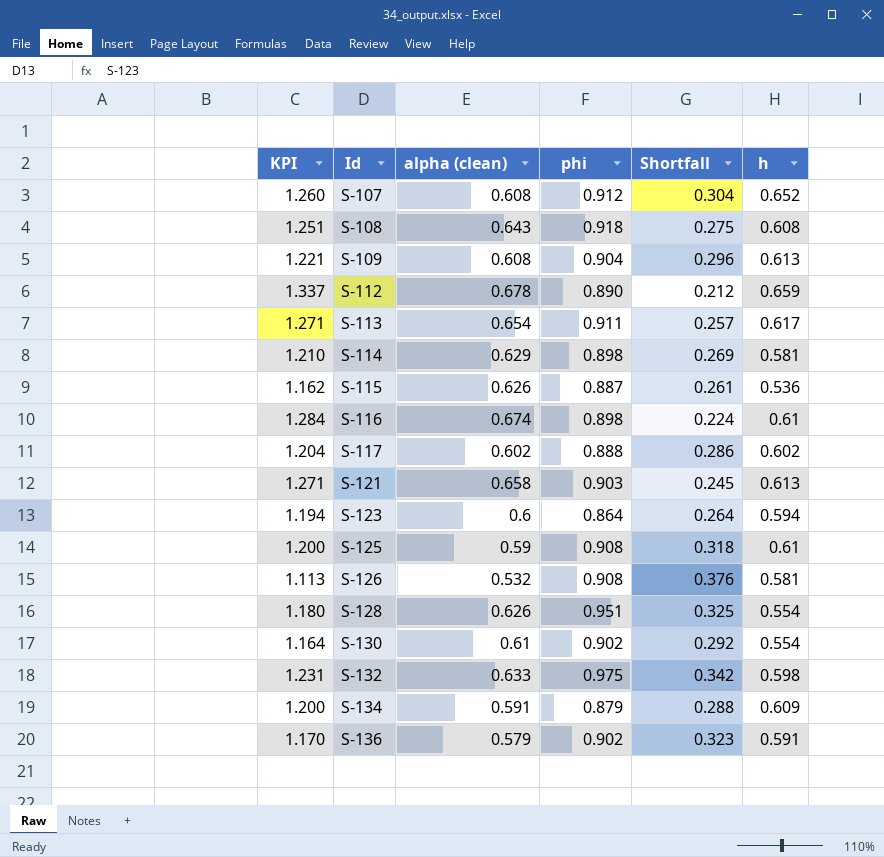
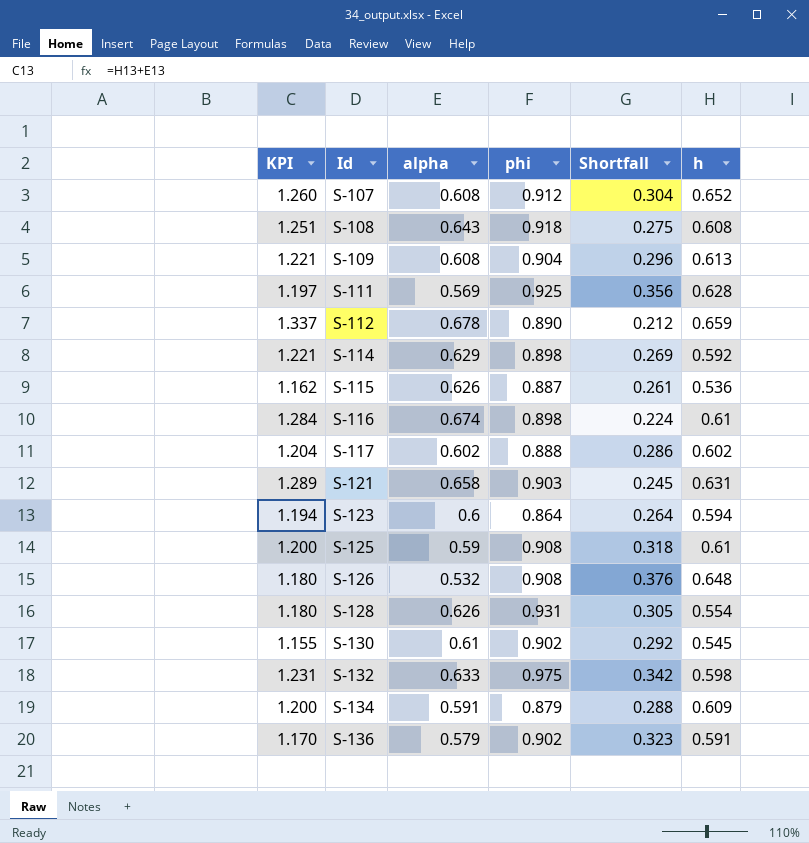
column name: alpha (clean) -> alpha
row S-113: 1.271 | 0.654 | 0.911 | 0.257 | 0.617 -> none
row S-111: none -> 1.197 | 0.569 | 0.925 | 0.356 | 0.628
S-114 | KPI: 1.210 -> 1.221
S-114 | h: 0.581 -> 0.592
S-121 | KPI: 1.271 -> 1.289
S-121 | h: 0.613 -> 0.631
S-126 | KPI: 1.113 -> 1.180
S-126 | h: 0.581 -> 0.648
S-128 | phi: 0.951 -> 0.931
S-128 | Shortfall: 0.325 -> 0.305
S-130 | KPI: 1.164 -> 1.155
S-130 | h: 0.554 -> 0.545

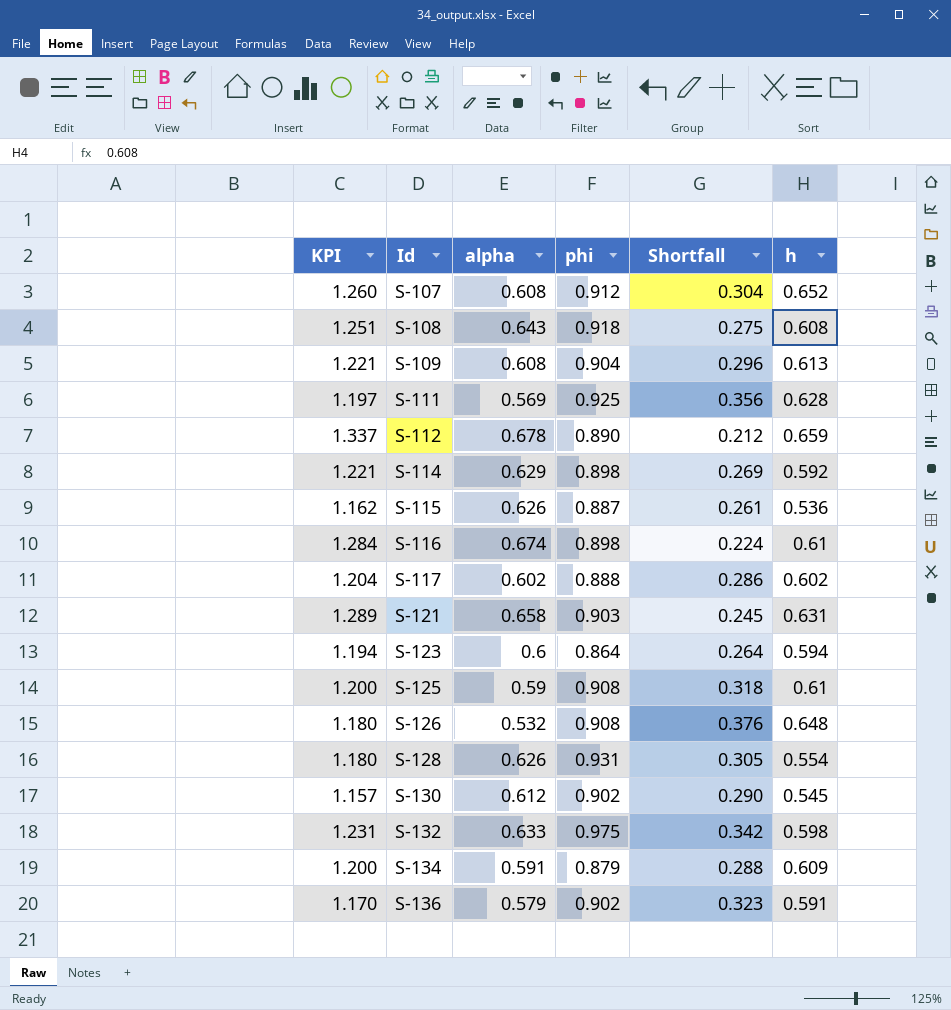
S-130 | KPI: 1.155 -> 1.157
S-130 | alpha: 0.61 -> 0.612
S-130 | Shortfall: 0.292 -> 0.290

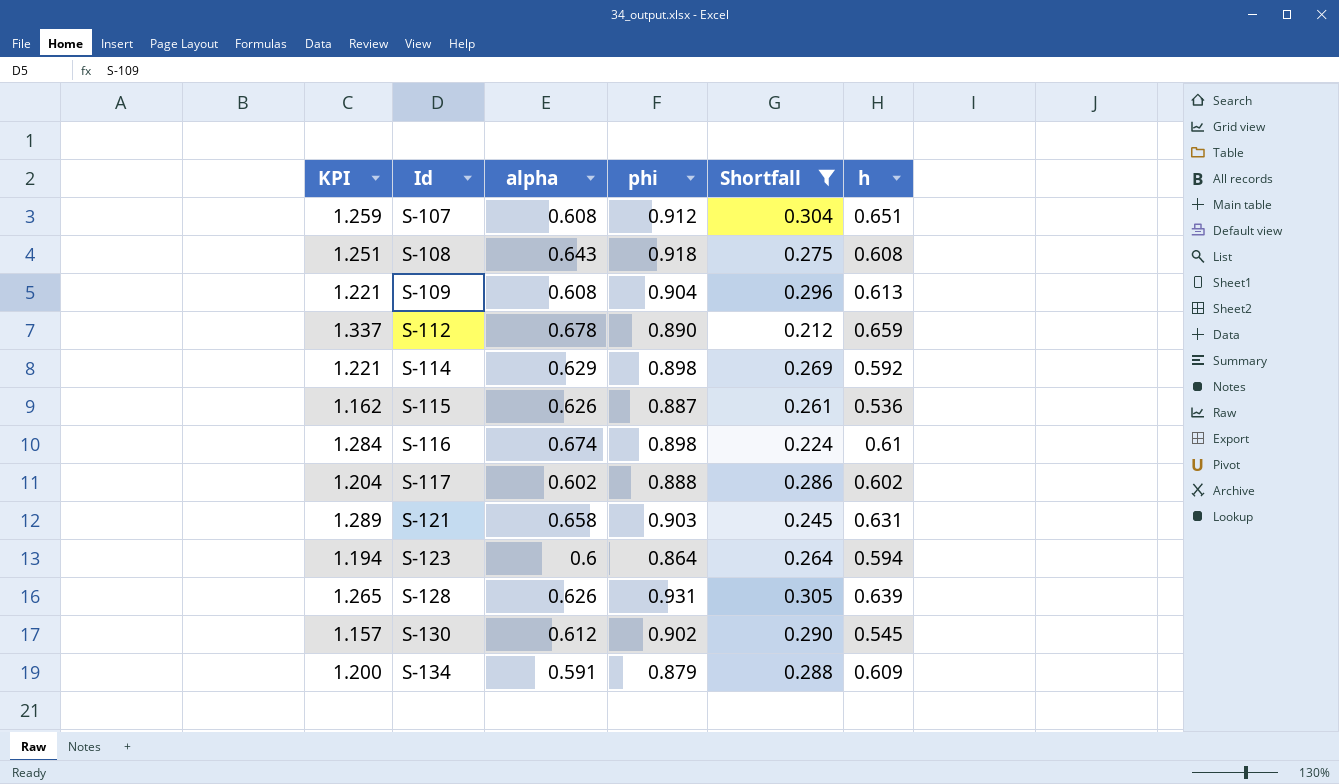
filter: none -> Shortfall <= 0.305
S-107 | KPI: 1.260 -> 1.259
S-107 | h: 0.652 -> 0.651
S-128 | KPI: 1.180 -> 1.265
S-128 | h: 0.554 -> 0.639

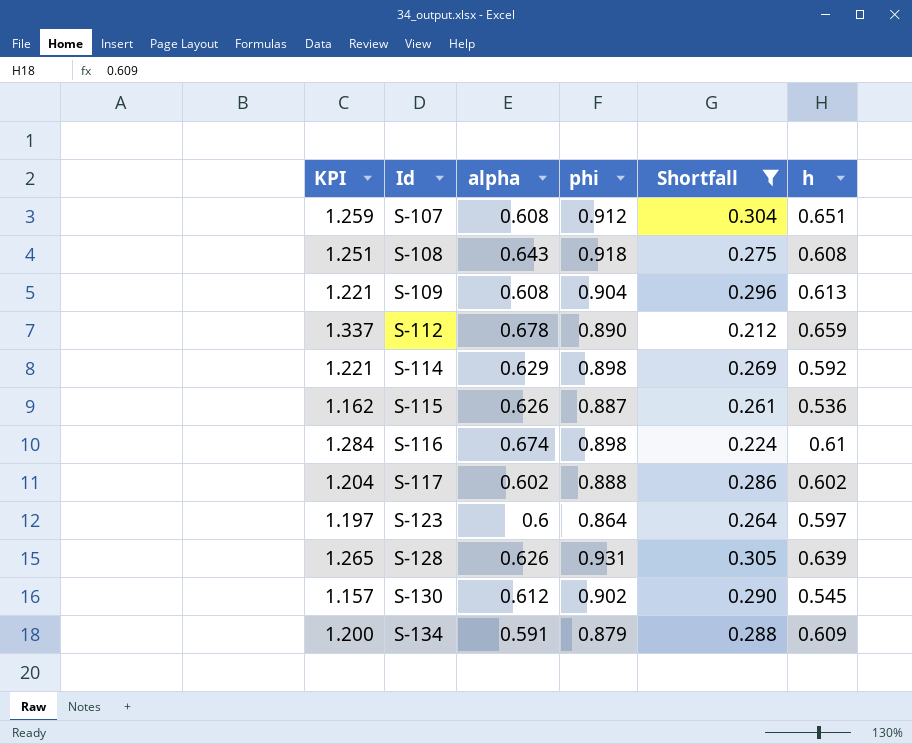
row S-121: 1.289 | 0.658 | 0.903 | 0.245 | 0.631 -> none
S-123 | KPI: 1.194 -> 1.197
S-123 | h: 0.594 -> 0.597

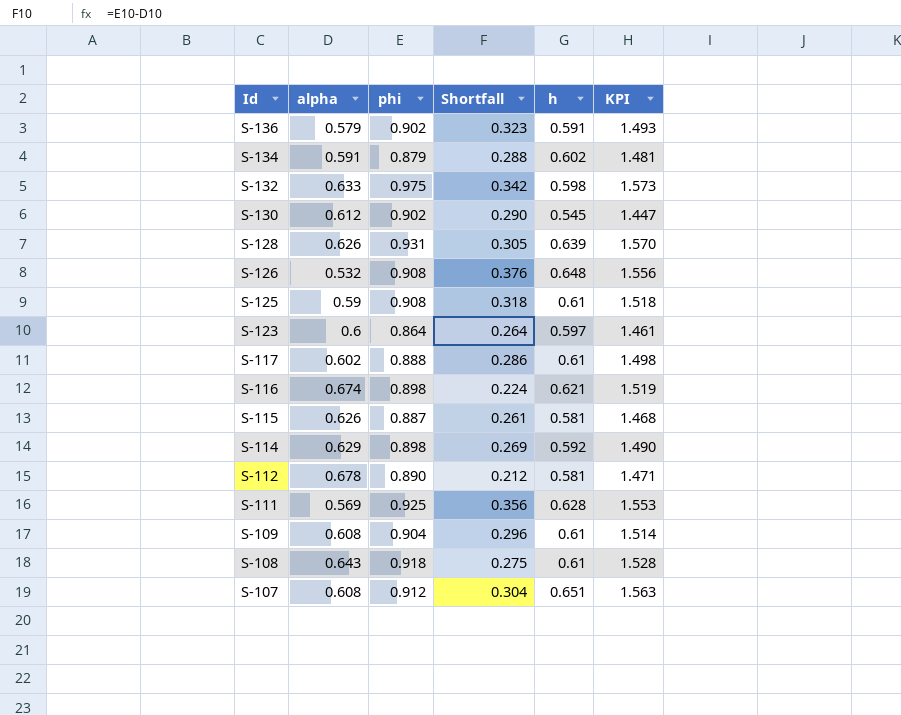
filter: Shortfall <= 0.305 -> none
row order: Id ascending -> Id descending
column KPI | formula: [alpha] + [h] -> [phi] + [h]
column KPI | position: 1 -> 6
S-134 | h: 0.609 -> 0.602
S-117 | h: 0.602 -> 0.61
S-116 | h: 0.61 -> 0.621
S-115 | h: 0.536 -> 0.581
S-112 | h: 0.659 -> 0.581
S-109 | h: 0.613 -> 0.61
S-108 | h: 0.608 -> 0.61

